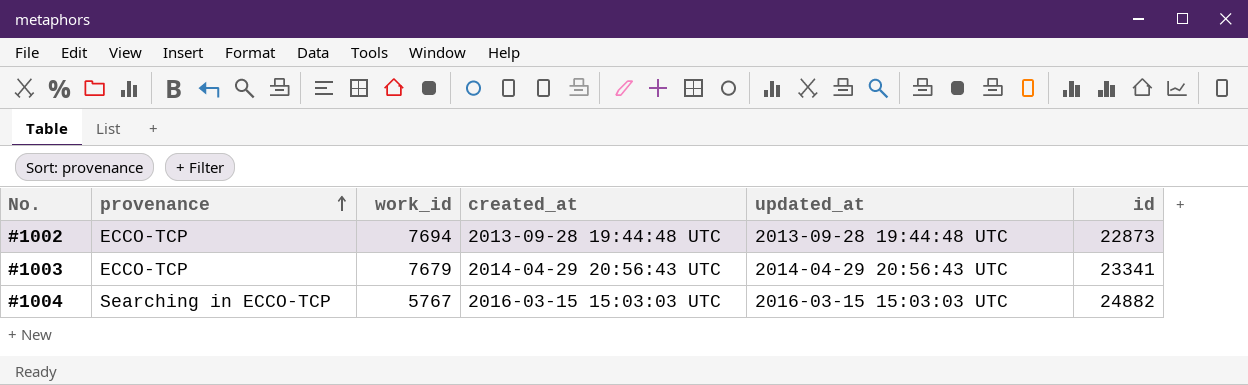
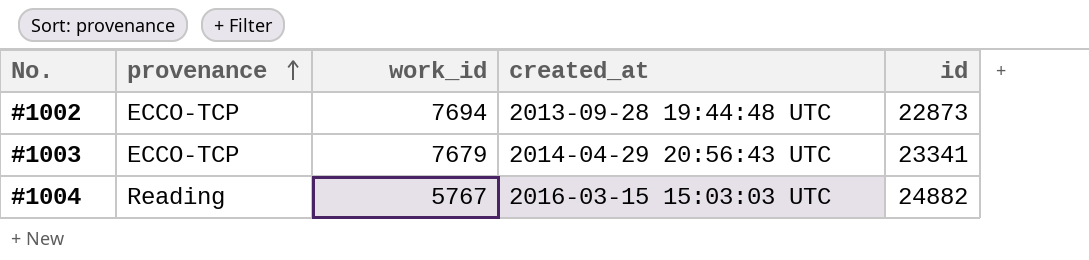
column updated_at | position: 5 -> none
#1004 | provenance: Searching in ECCO-TCP -> Reading

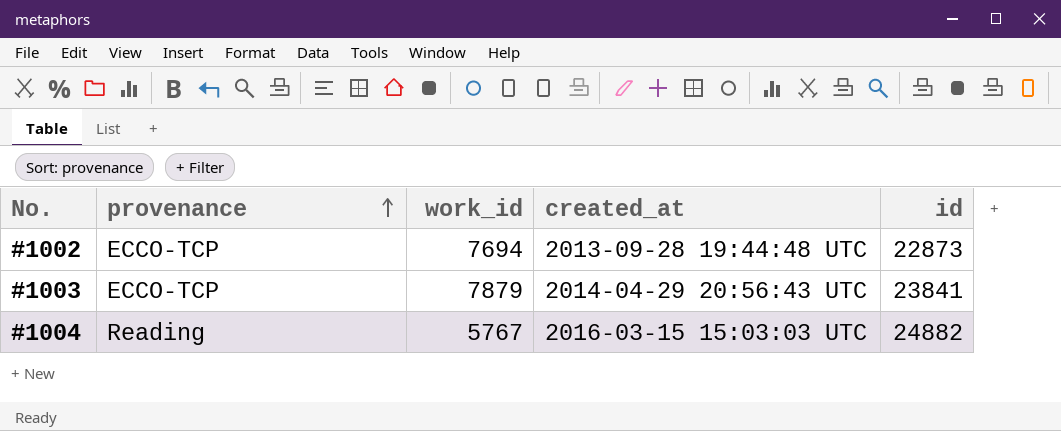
#1003 | work_id: 7679 -> 7879
#1003 | id: 23341 -> 23841

